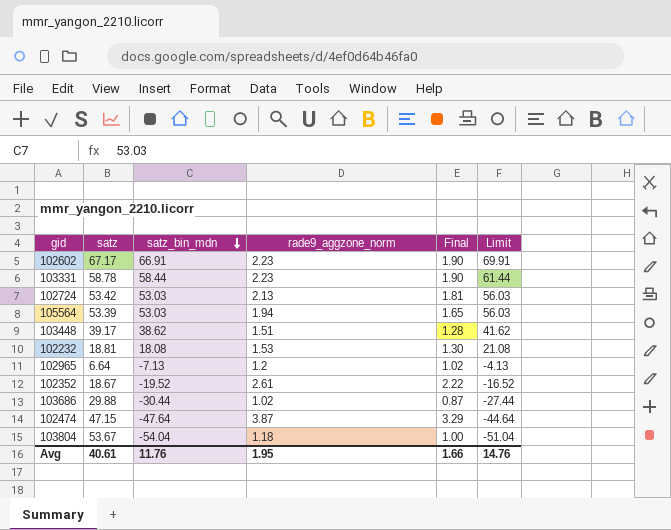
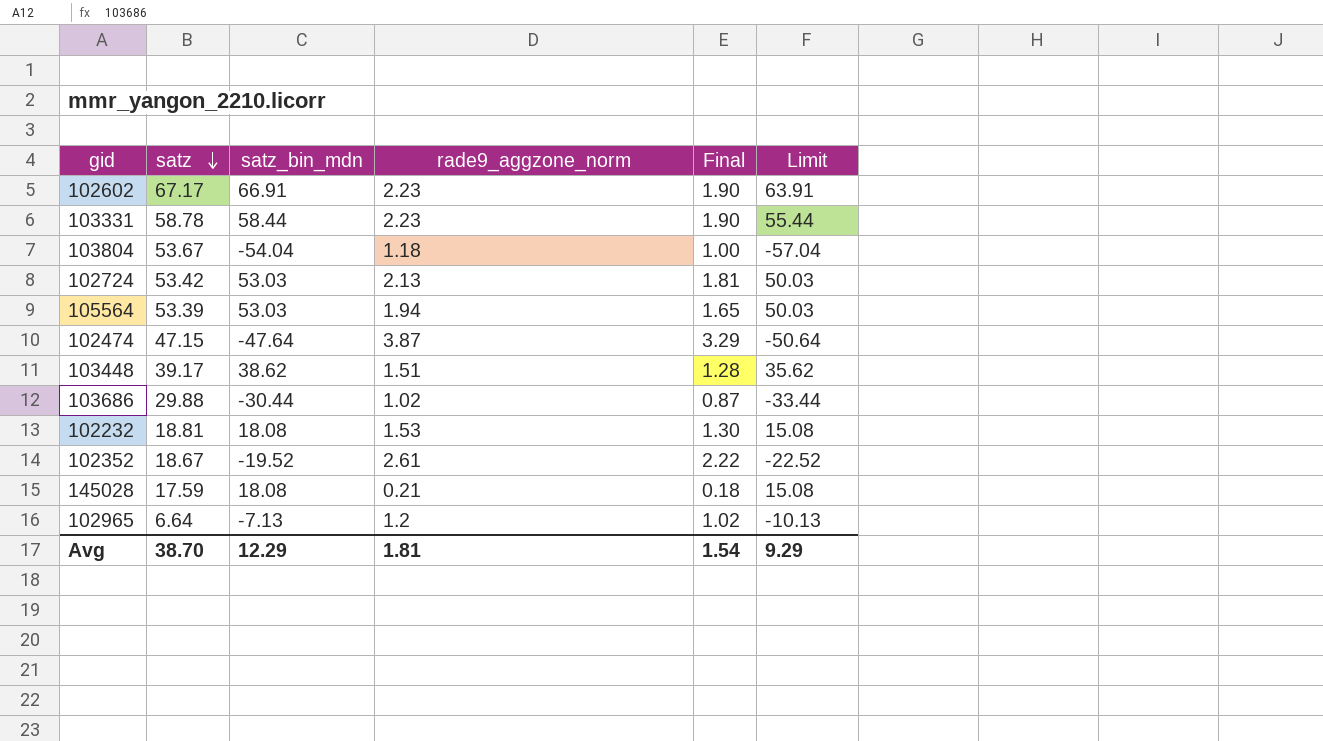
row order: satz_bin_mdn descending -> satz descending
column Limit | formula: [satz_bin_mdn] + 3 -> [satz_bin_mdn] - 3
row 145028: none -> 17.59 | 18.08 | 0.21 | 0.18 | 15.08
Avg | satz: 40.61 -> 38.70
Avg | satz_bin_mdn: 11.76 -> 12.29
Avg | rade9_aggzone_norm: 1.95 -> 1.81
Avg | Final: 1.66 -> 1.54
Avg | Limit: 14.76 -> 9.29

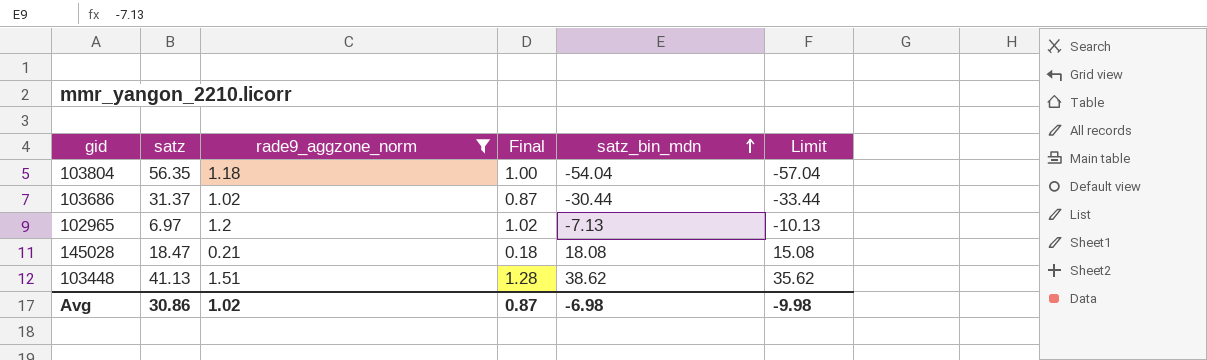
filter: none -> rade9_aggzone_norm <= 1.51
row order: satz descending -> satz_bin_mdn ascending
column satz_bin_mdn | position: 3 -> 5
103804 | satz: 53.67 -> 56.35
103686 | satz: 29.88 -> 31.37
102965 | satz: 6.64 -> 6.97
145028 | satz: 17.59 -> 18.47
103448 | satz: 39.17 -> 41.13
Avg | satz: 38.70 -> 30.86
Avg | rade9_aggzone_norm: 1.81 -> 1.02
Avg | Final: 1.54 -> 0.87
Avg | satz_bin_mdn: 12.29 -> -6.98
Avg | Limit: 9.29 -> -9.98

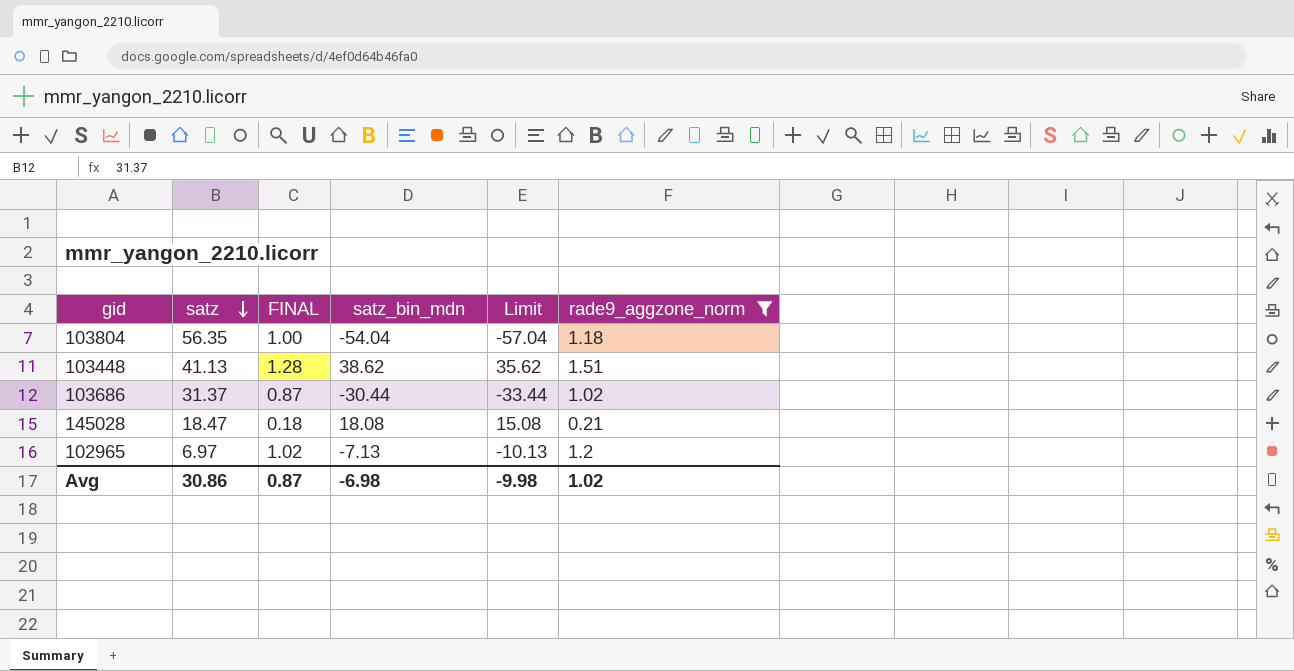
row order: satz_bin_mdn ascending -> satz descending
column name: Final -> FINAL
column rade9_aggzone_norm | position: 3 -> 6

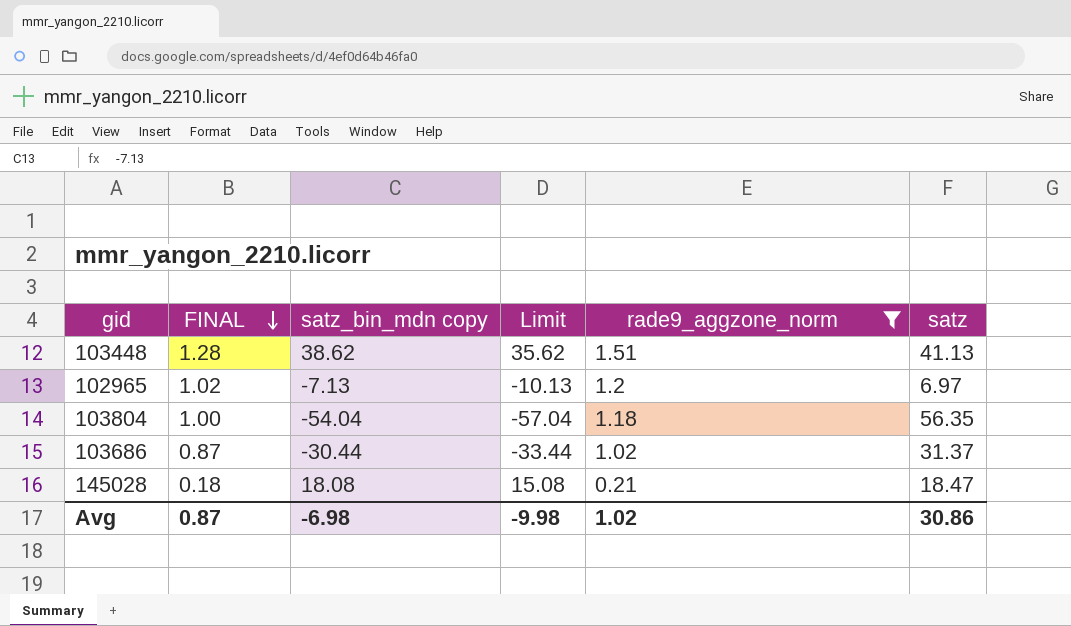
row order: satz descending -> FINAL descending
column name: satz_bin_mdn -> satz_bin_mdn copy
column satz | position: 2 -> 6

